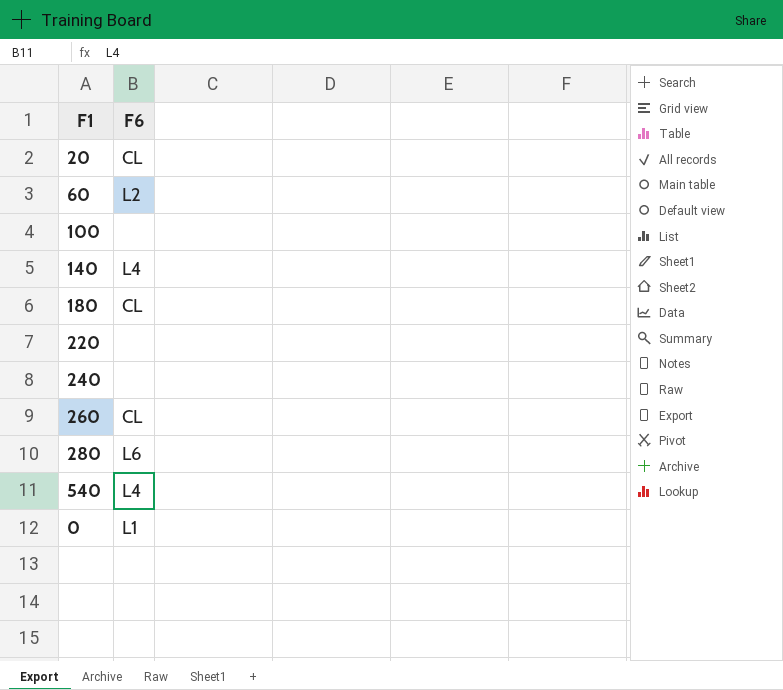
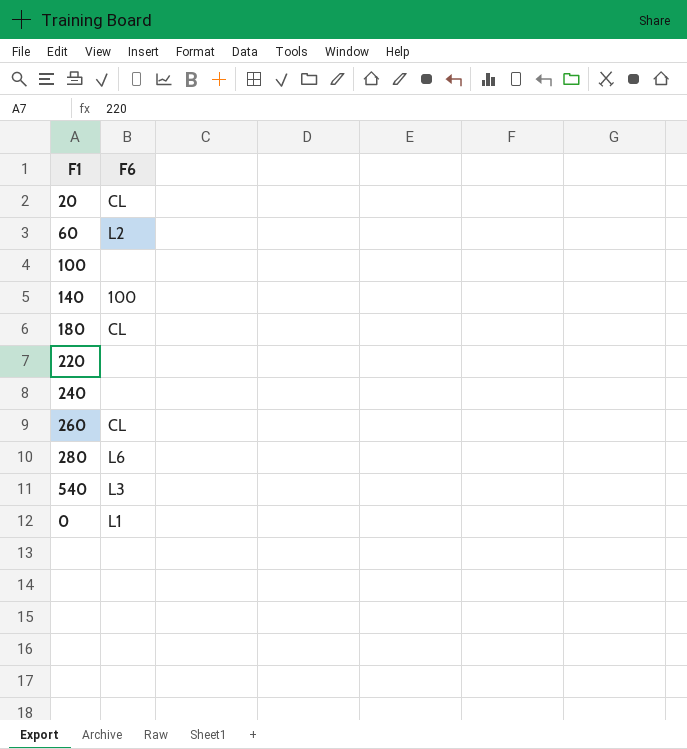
140 | F6: L4 -> 100
540 | F6: L4 -> L3

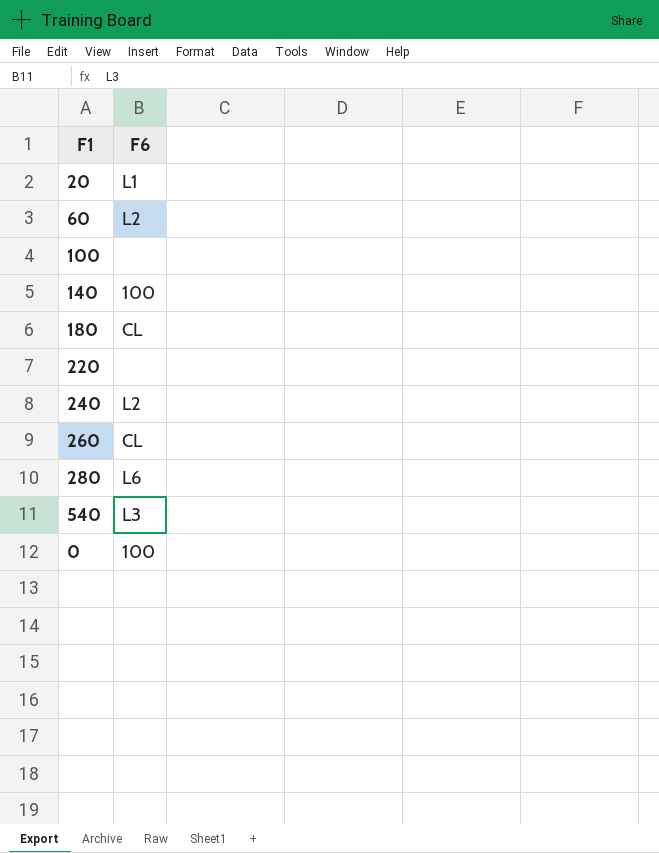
20 | F6: CL -> L1
240 | F6: none -> L2
0 | F6: L1 -> 100

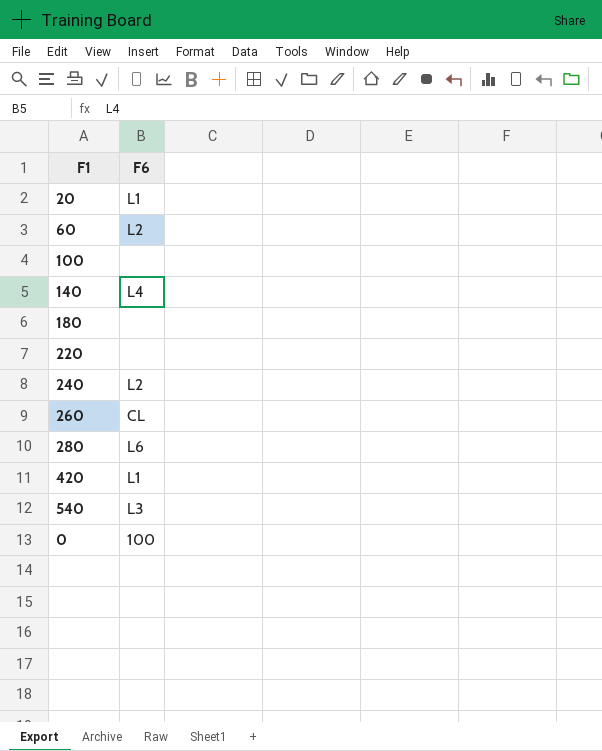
140 | F6: 100 -> L4
180 | F6: CL -> none
row 420: none -> L1

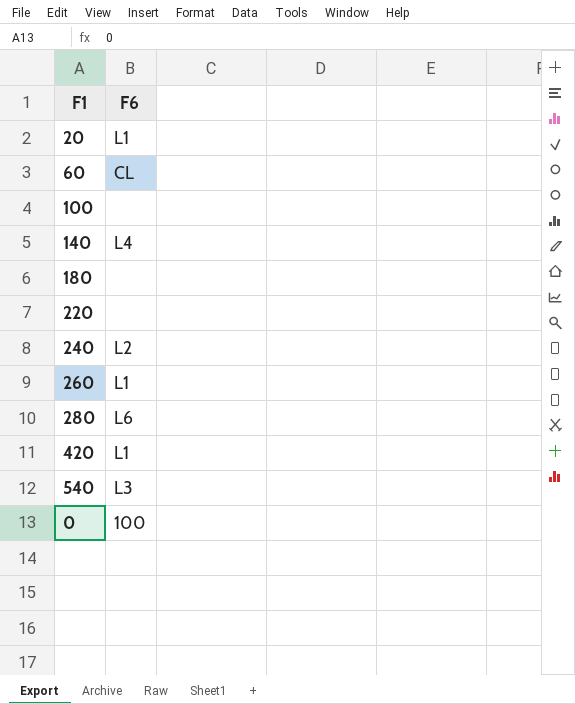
60 | F6: L2 -> CL
260 | F6: CL -> L1

